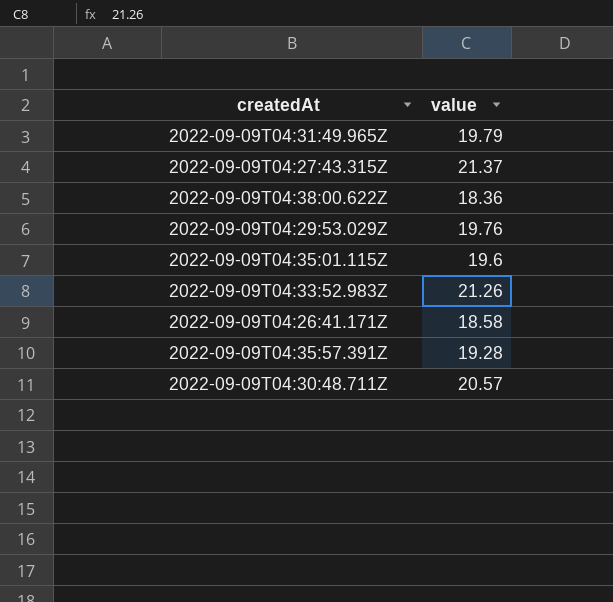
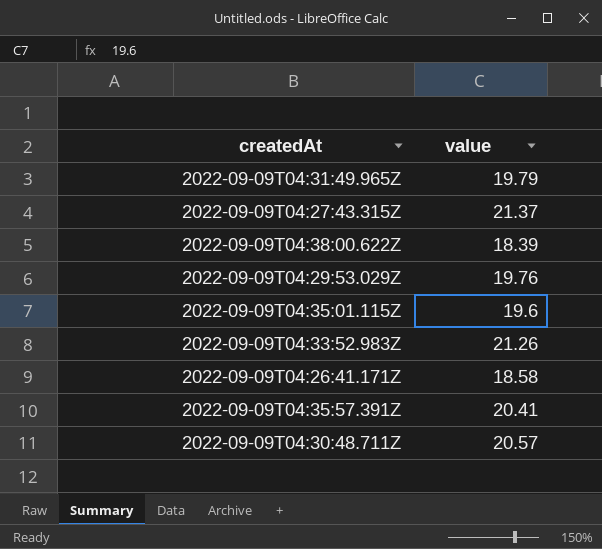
2022-09-09T04:38:00.622Z | value: 18.36 -> 18.39
2022-09-09T04:35:57.391Z | value: 19.28 -> 20.41

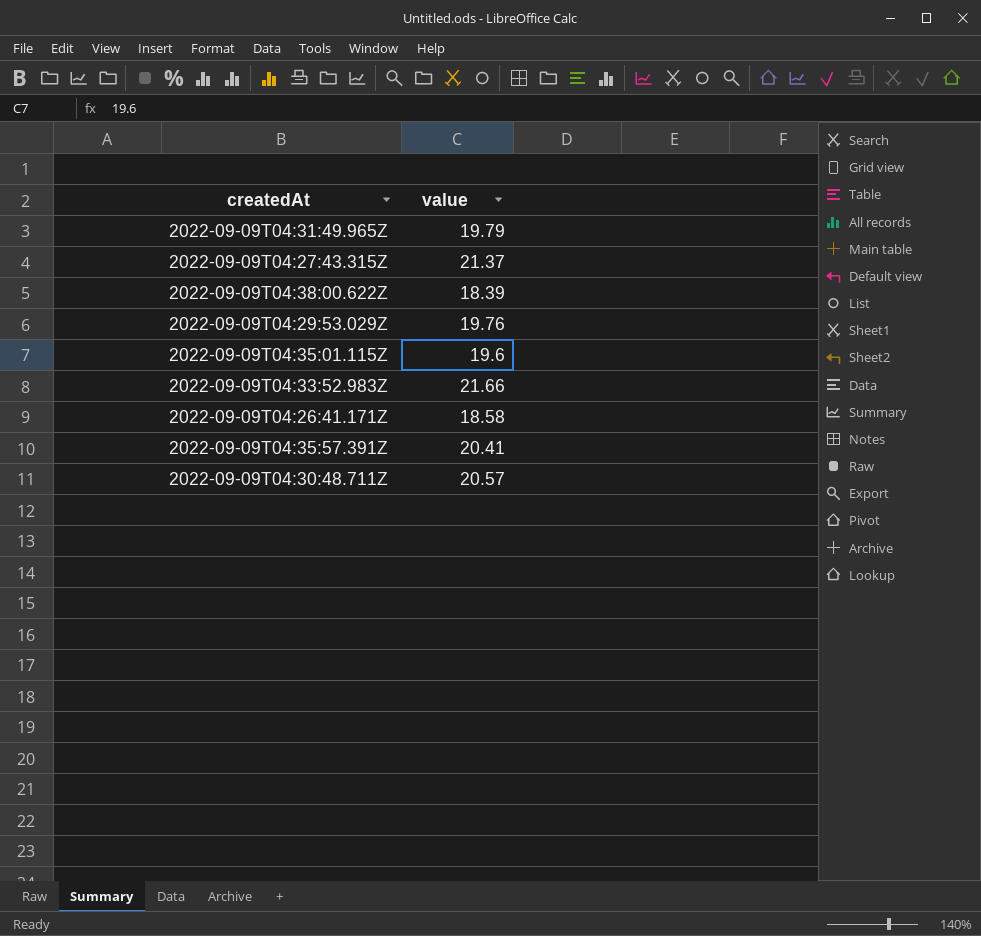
2022-09-09T04:33:52.983Z | value: 21.26 -> 21.66

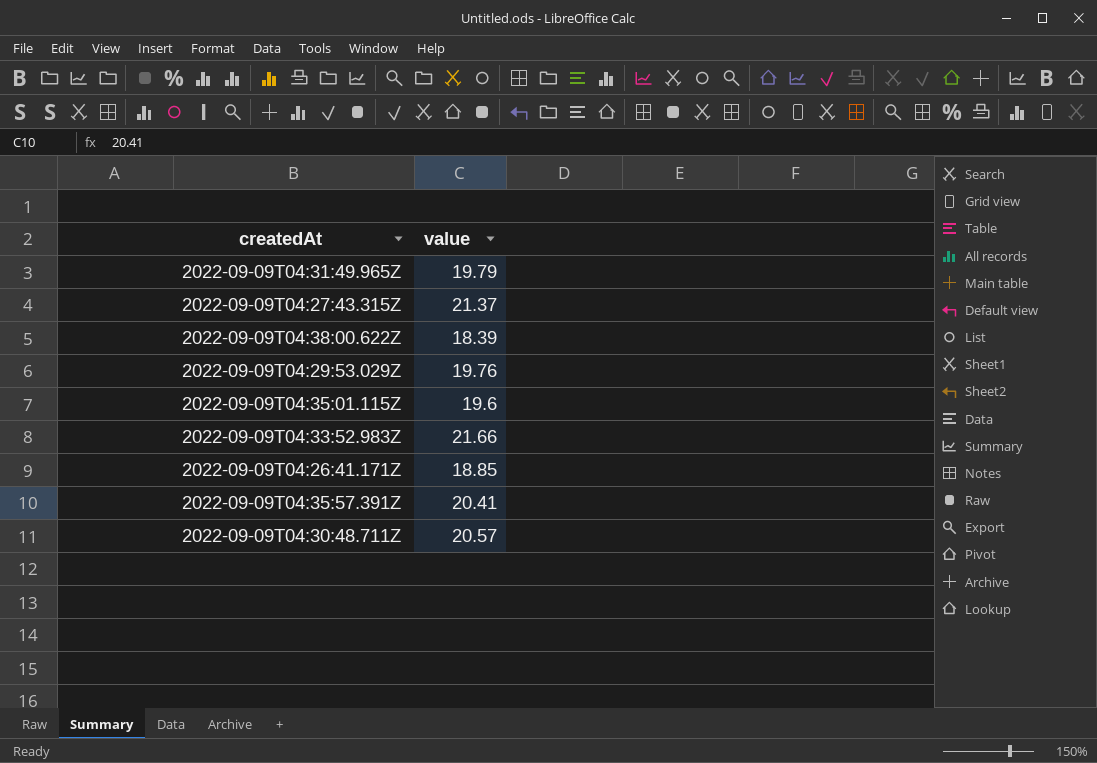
2022-09-09T04:26:41.171Z | value: 18.58 -> 18.85

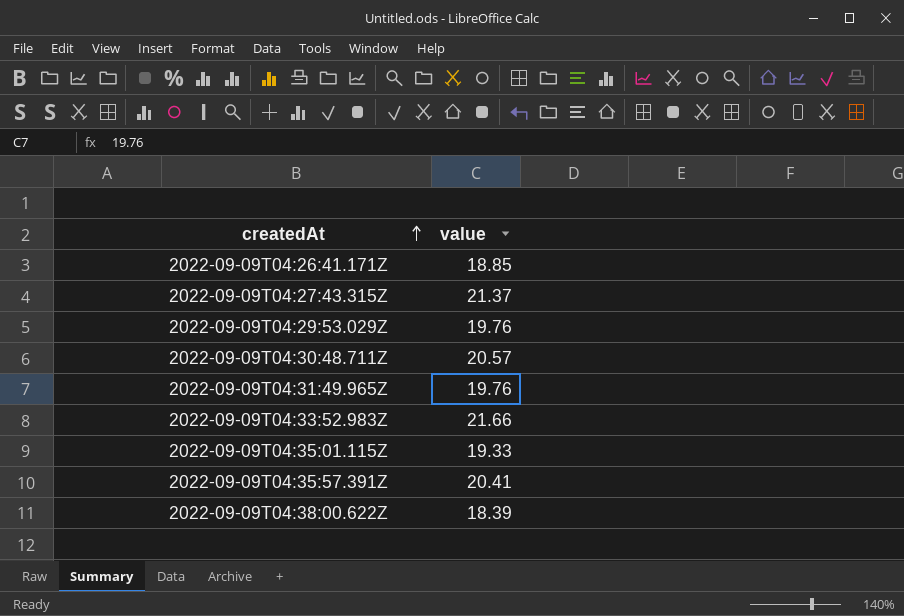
row order: none -> createdAt ascending
2022-09-09T04:31:49.965Z | value: 19.79 -> 19.76
2022-09-09T04:35:01.115Z | value: 19.6 -> 19.33

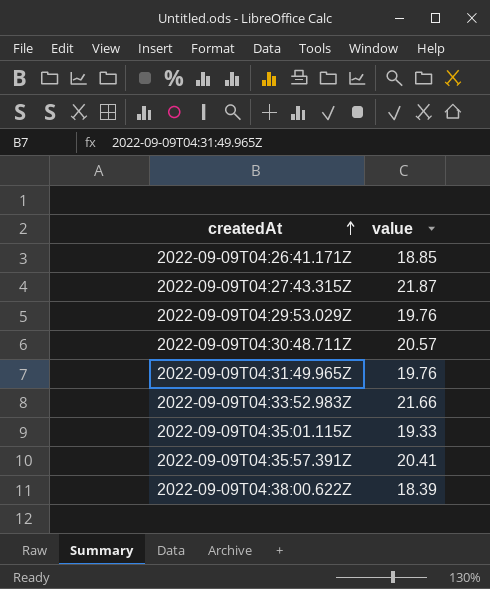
2022-09-09T04:27:43.315Z | value: 21.37 -> 21.87

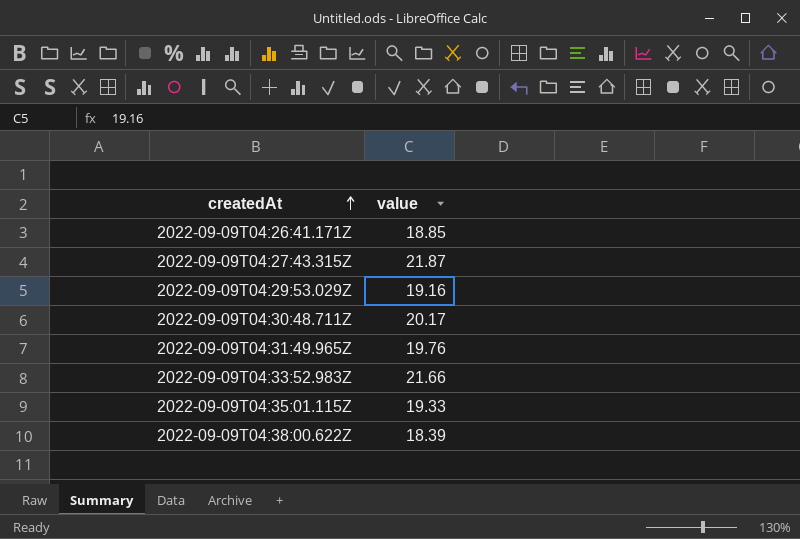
row 2022-09-09T04:35:57.391Z: 20.41 -> none
2022-09-09T04:29:53.029Z | value: 19.76 -> 19.16
2022-09-09T04:30:48.711Z | value: 20.57 -> 20.17

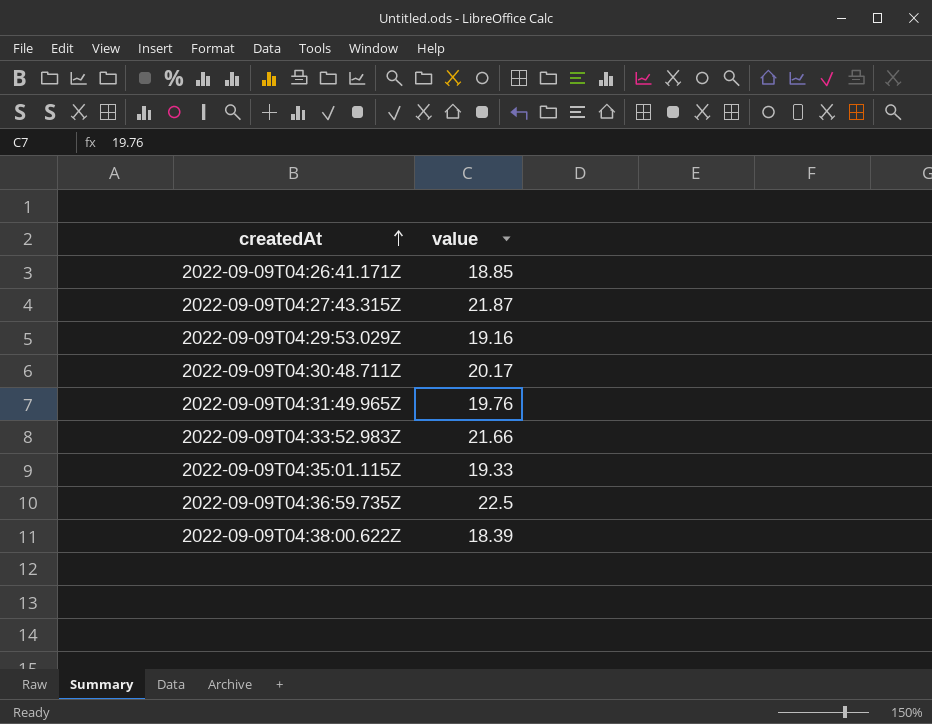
row 2022-09-09T04:36:59.735Z: none -> 22.5

